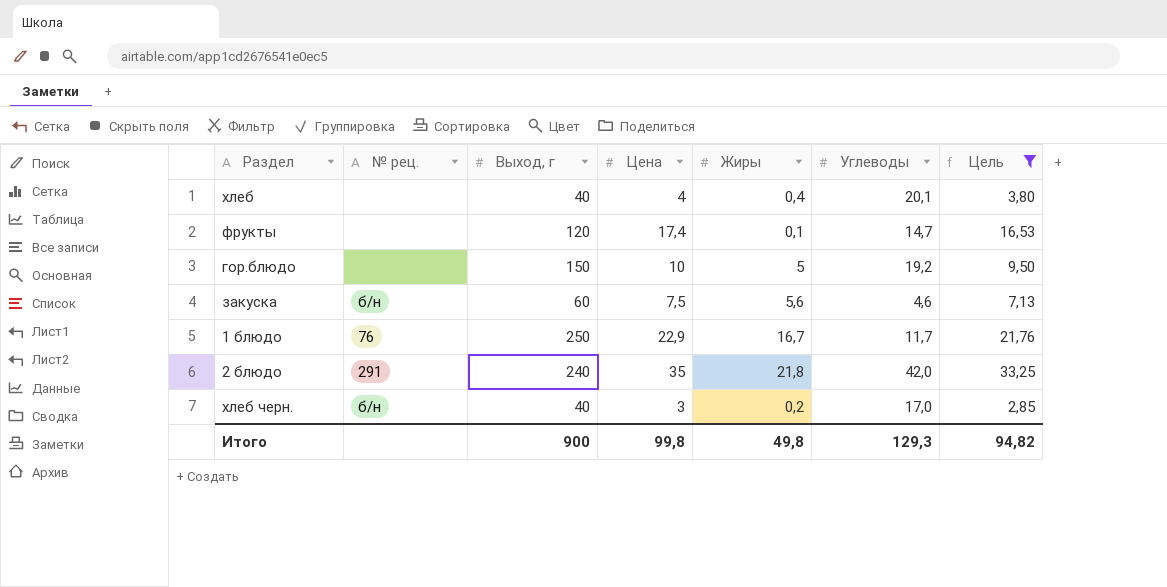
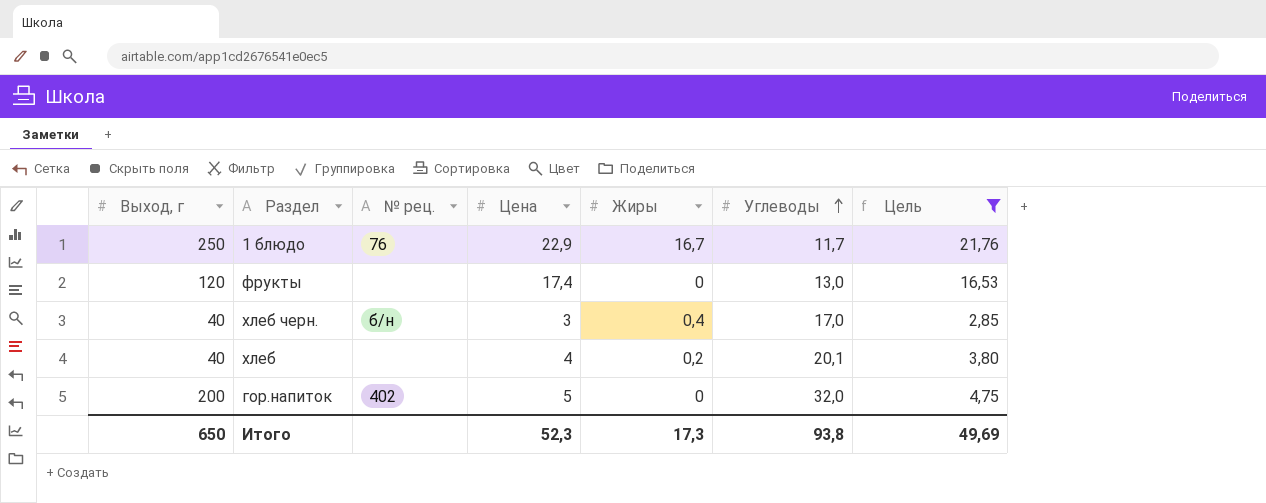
row order: none -> Углеводы ascending
column Выход, г | position: 3 -> 1
row гор.блюдо: none | 150 | 10 | 5 | 19,2 | 9,50 -> none
row закуска: б/н | 60 | 7,5 | 5,6 | 4,6 | 7,13 -> none
row 2 блюдо: 291 | 240 | 35 | 21,8 | 42,0 | 33,25 -> none
фрукты | Жиры: 0,1 -> 0
фрукты | Углеводы: 14,7 -> 13,0
хлеб черн. | Жиры: 0,2 -> 0,4
хлеб | Жиры: 0,4 -> 0,2
row гор.напиток: none -> 200 | 402 | 5 | 0 | 32,0 | 4,75
Итого | Выход, г: 900 -> 650
Итого | Цена: 99,8 -> 52,3
Итого | Жиры: 49,8 -> 17,3
Итого | Углеводы: 129,3 -> 93,8
Итого | Цель: 94,82 -> 49,69

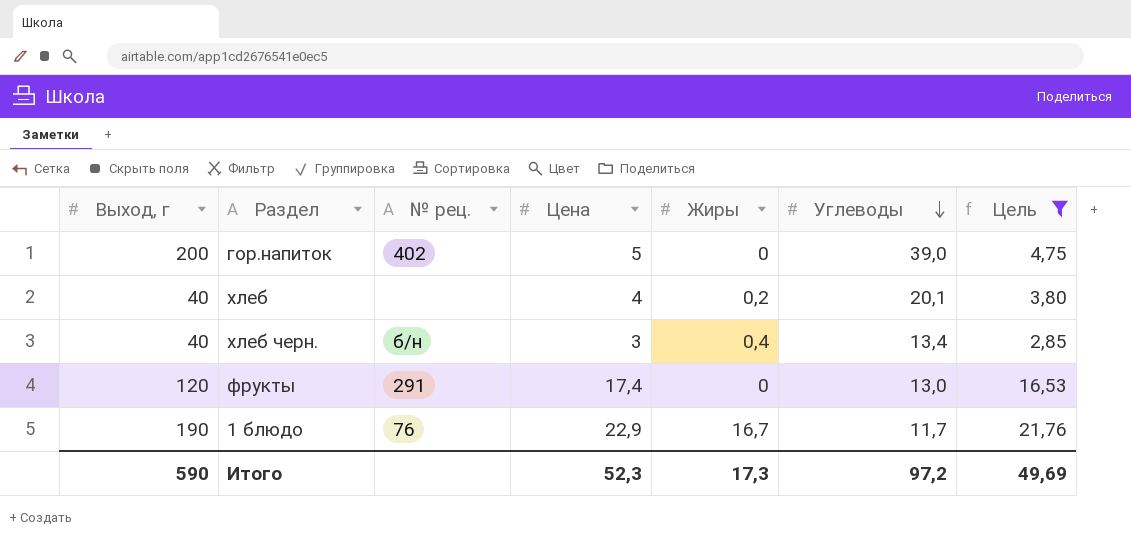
row order: Углеводы ascending -> Углеводы descending
гор.напиток | Углеводы: 32,0 -> 39,0
хлеб черн. | Углеводы: 17,0 -> 13,4
фрукты | № рец.: none -> 291
1 блюдо | Выход, г: 250 -> 190
Итого | Выход, г: 650 -> 590
Итого | Углеводы: 93,8 -> 97,2

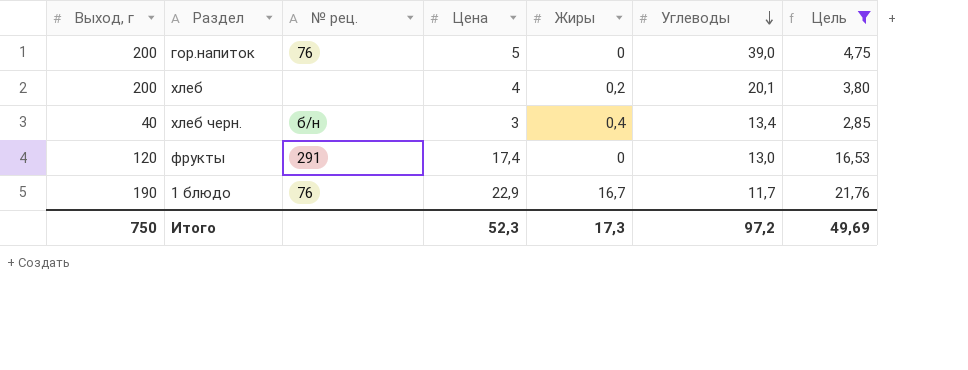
гор.напиток | № рец.: 402 -> 76
хлеб | Выход, г: 40 -> 200
Итого | Выход, г: 590 -> 750

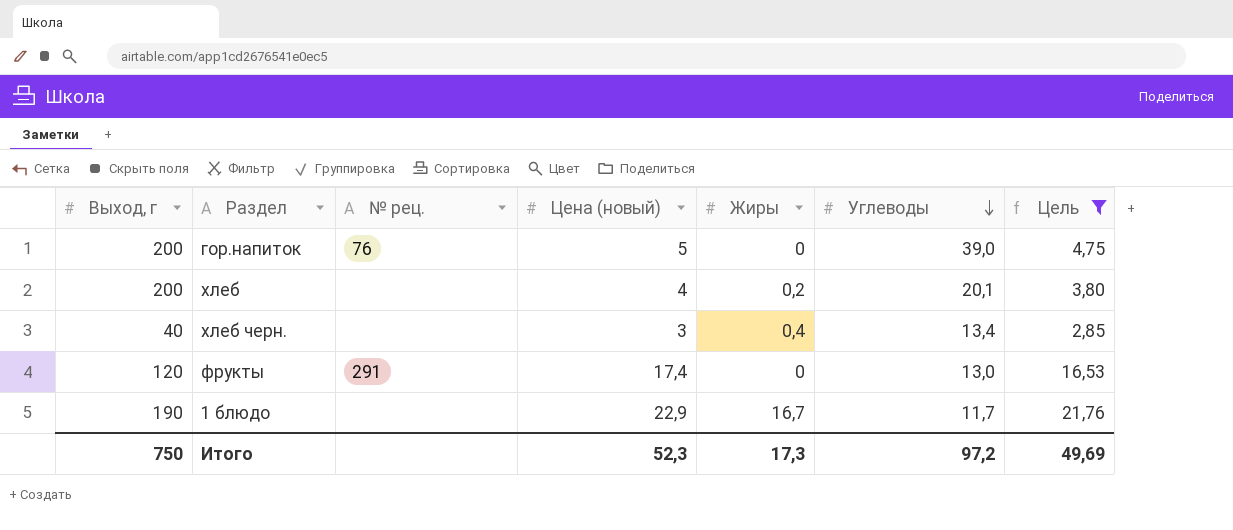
column name: Цена -> Цена (новый)
хлеб черн. | № рец.: б/н -> none
1 блюдо | № рец.: 76 -> none

